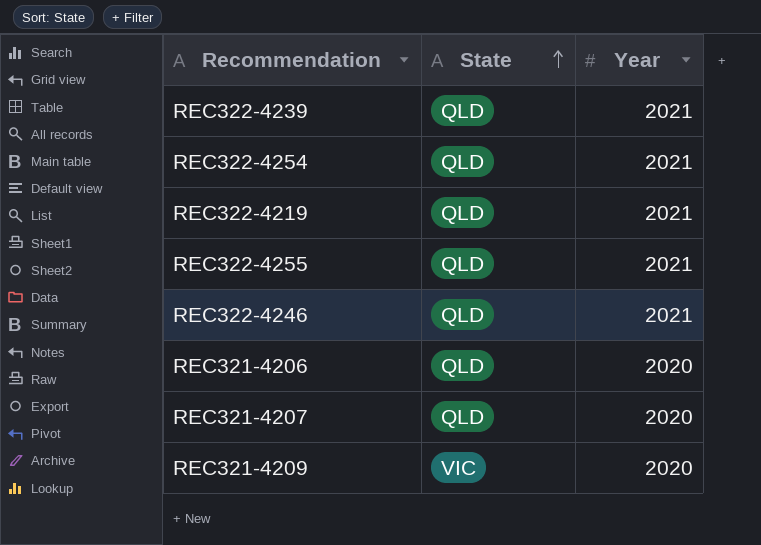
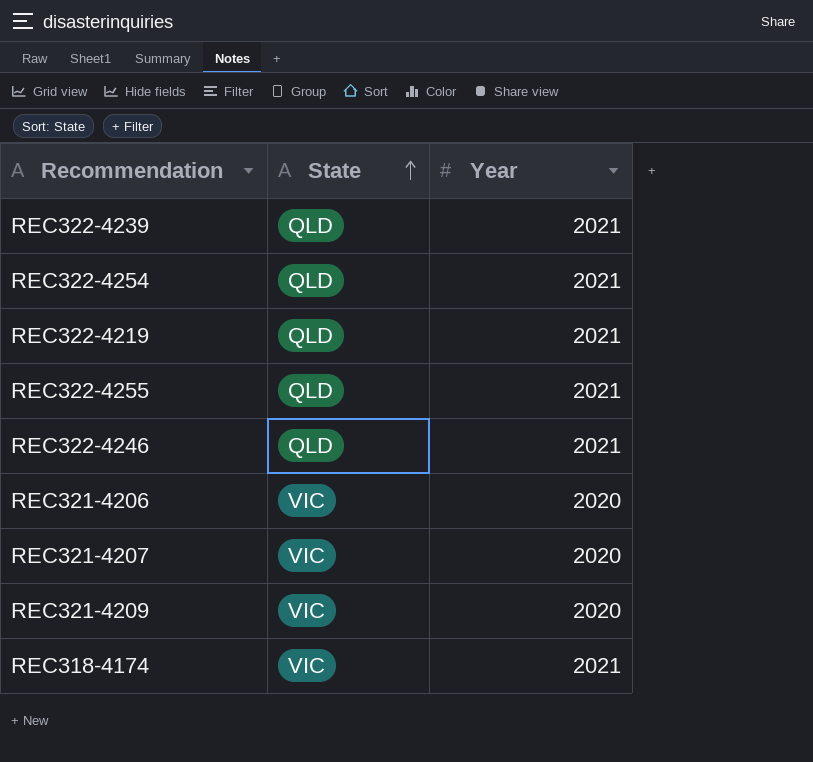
REC321-4206 | State: QLD -> VIC
REC321-4207 | State: QLD -> VIC
row REC318-4174: none -> VIC | 2021

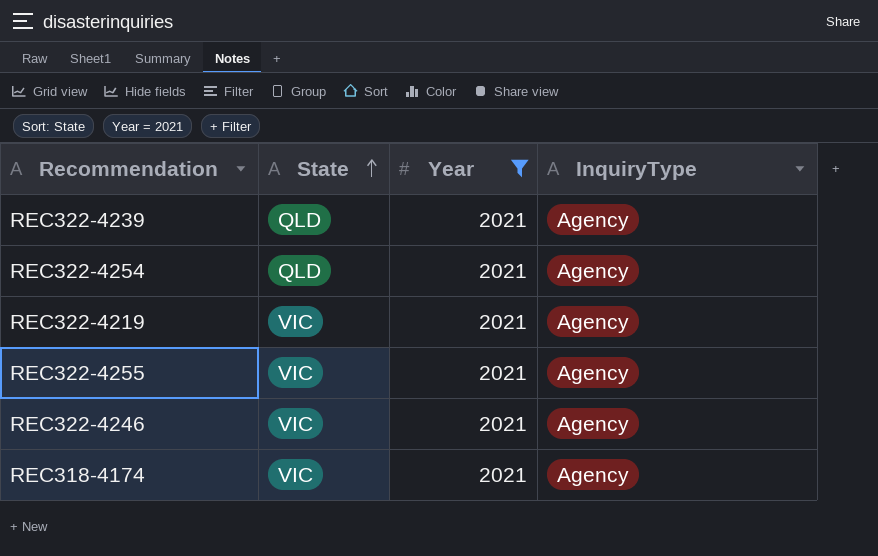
filter: none -> Year = 2021
column InquiryType | position: none -> 4
REC322-4219 | State: QLD -> VIC
REC322-4255 | State: QLD -> VIC
REC322-4246 | State: QLD -> VIC

